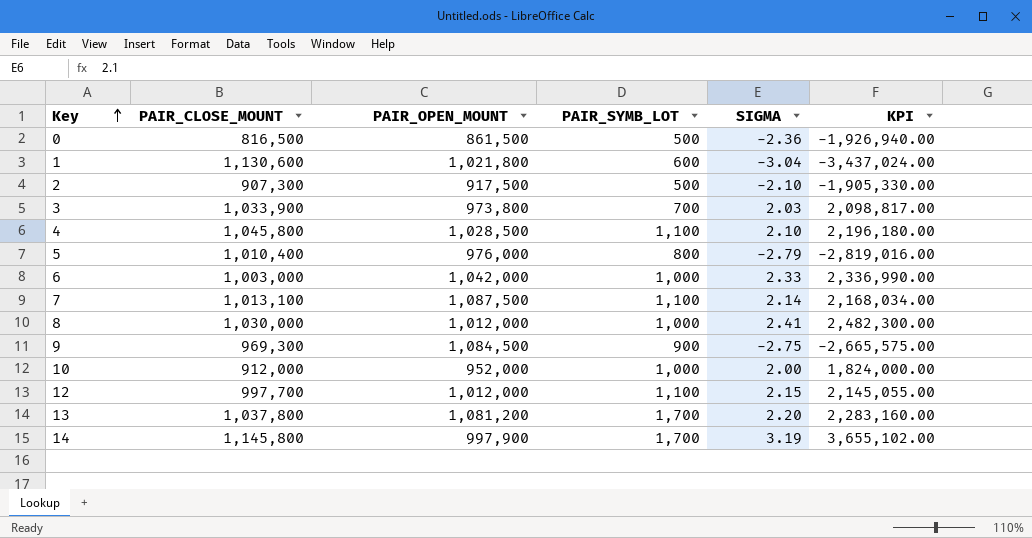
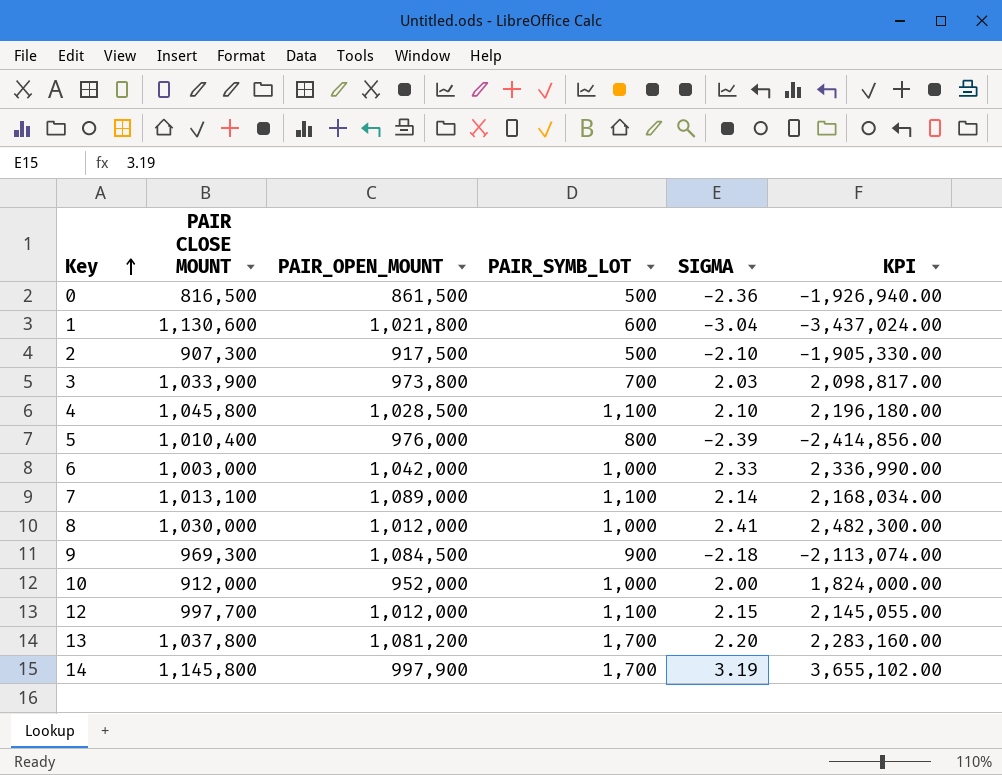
column name: PAIR_CLOSE_MOUNT -> PAIR CLOSE MOUNT
5 | SIGMA: -2.79 -> -2.39
5 | KPI: -2,819,016.00 -> -2,414,856.00
7 | PAIR_OPEN_MOUNT: 1,087,500 -> 1,089,000
9 | SIGMA: -2.75 -> -2.18
9 | KPI: -2,665,575.00 -> -2,113,074.00

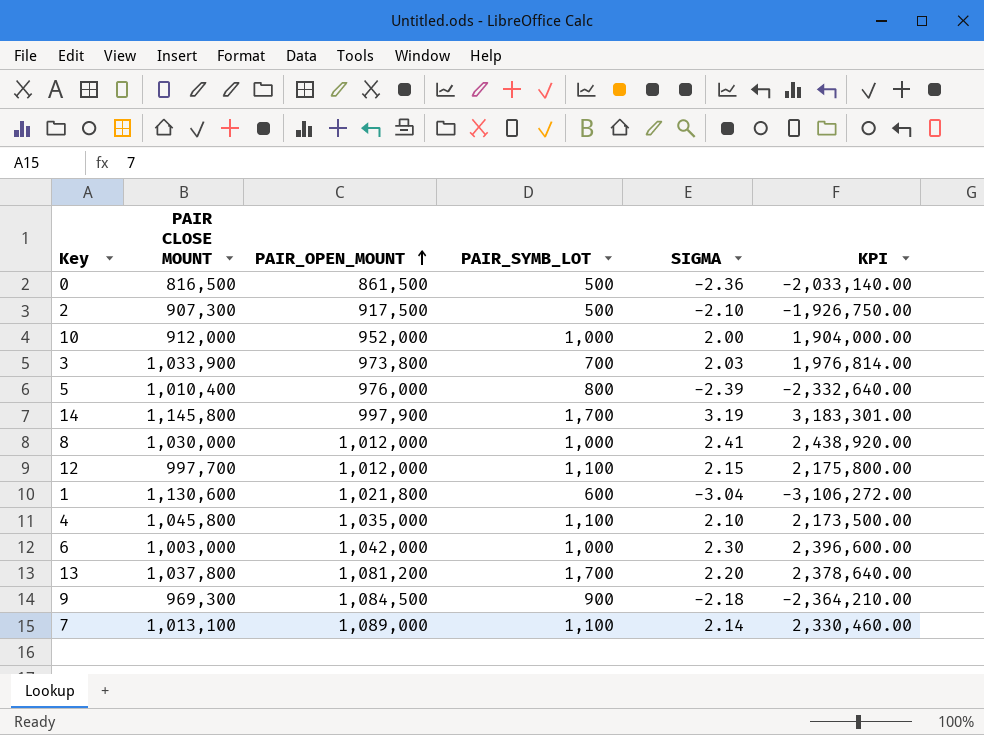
row order: Key ascending -> PAIR_OPEN_MOUNT ascending
column KPI | formula: [PAIR CLOSE MOUNT] * [SIGMA] -> [PAIR_OPEN_MOUNT] * [SIGMA]
4 | PAIR_OPEN_MOUNT: 1,028,500 -> 1,035,000
6 | SIGMA: 2.33 -> 2.30

